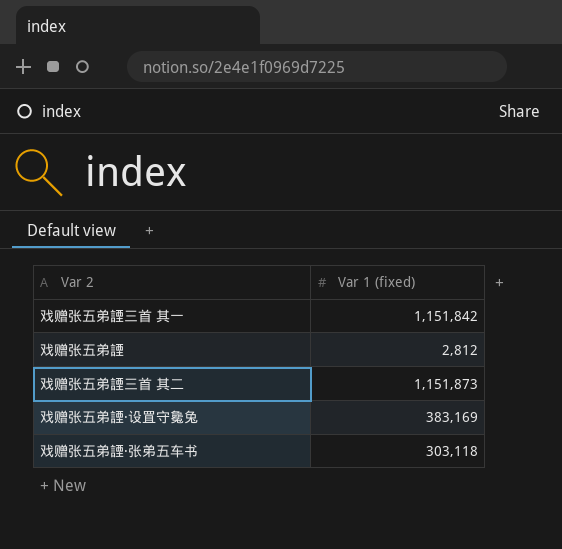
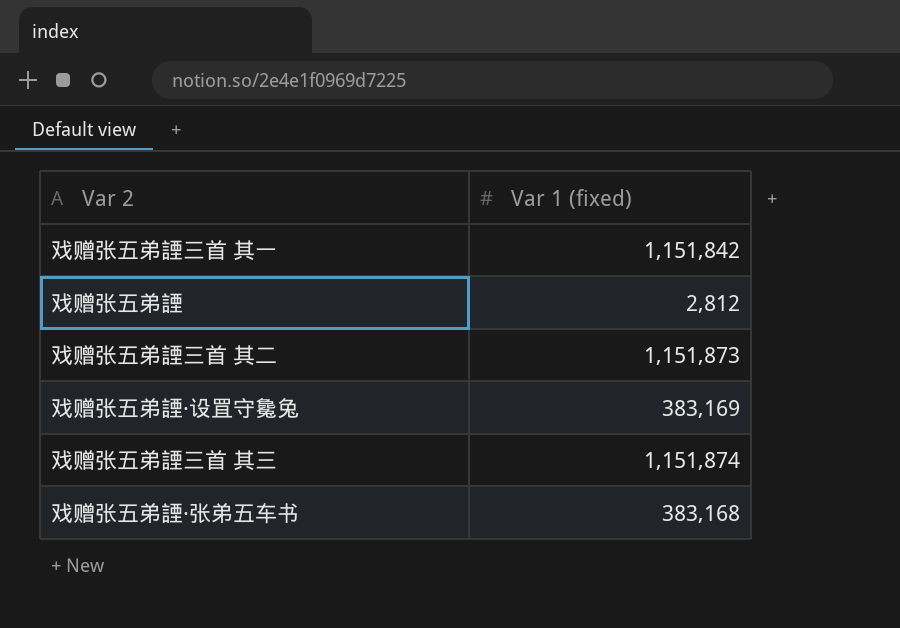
row 戏赠张五弟諲三首 其三: none -> 1,151,874
戏赠张五弟諲·张弟五车书 | Var 1 (fixed): 303,118 -> 383,168

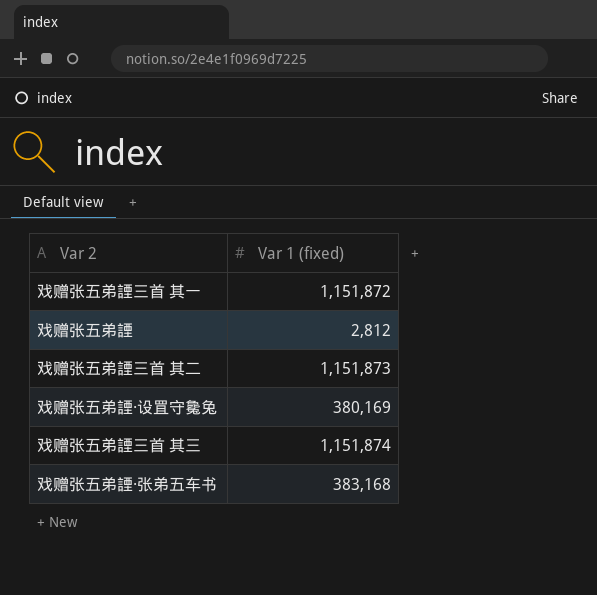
戏赠张五弟諲三首 其一 | Var 1 (fixed): 1,151,842 -> 1,151,872
戏赠张五弟諲·设罝守毚兔 | Var 1 (fixed): 383,169 -> 380,169

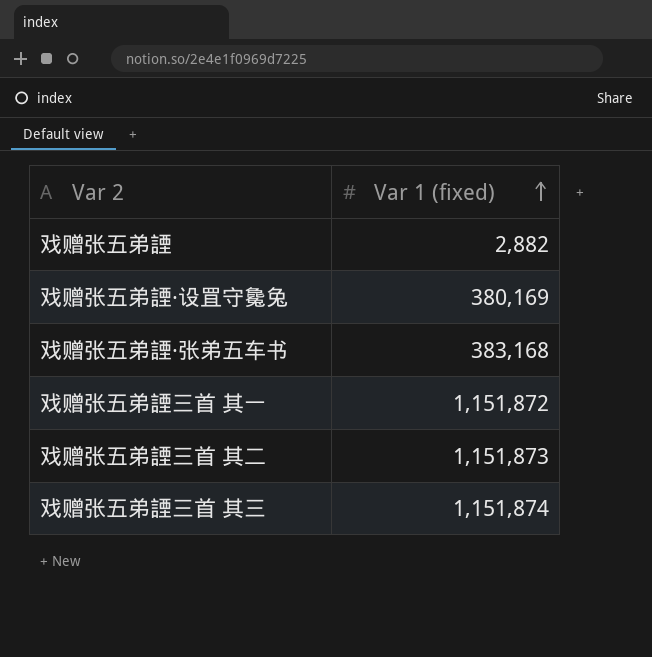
row order: none -> Var 1 (fixed) ascending
戏赠张五弟諲 | Var 1 (fixed): 2,812 -> 2,882

